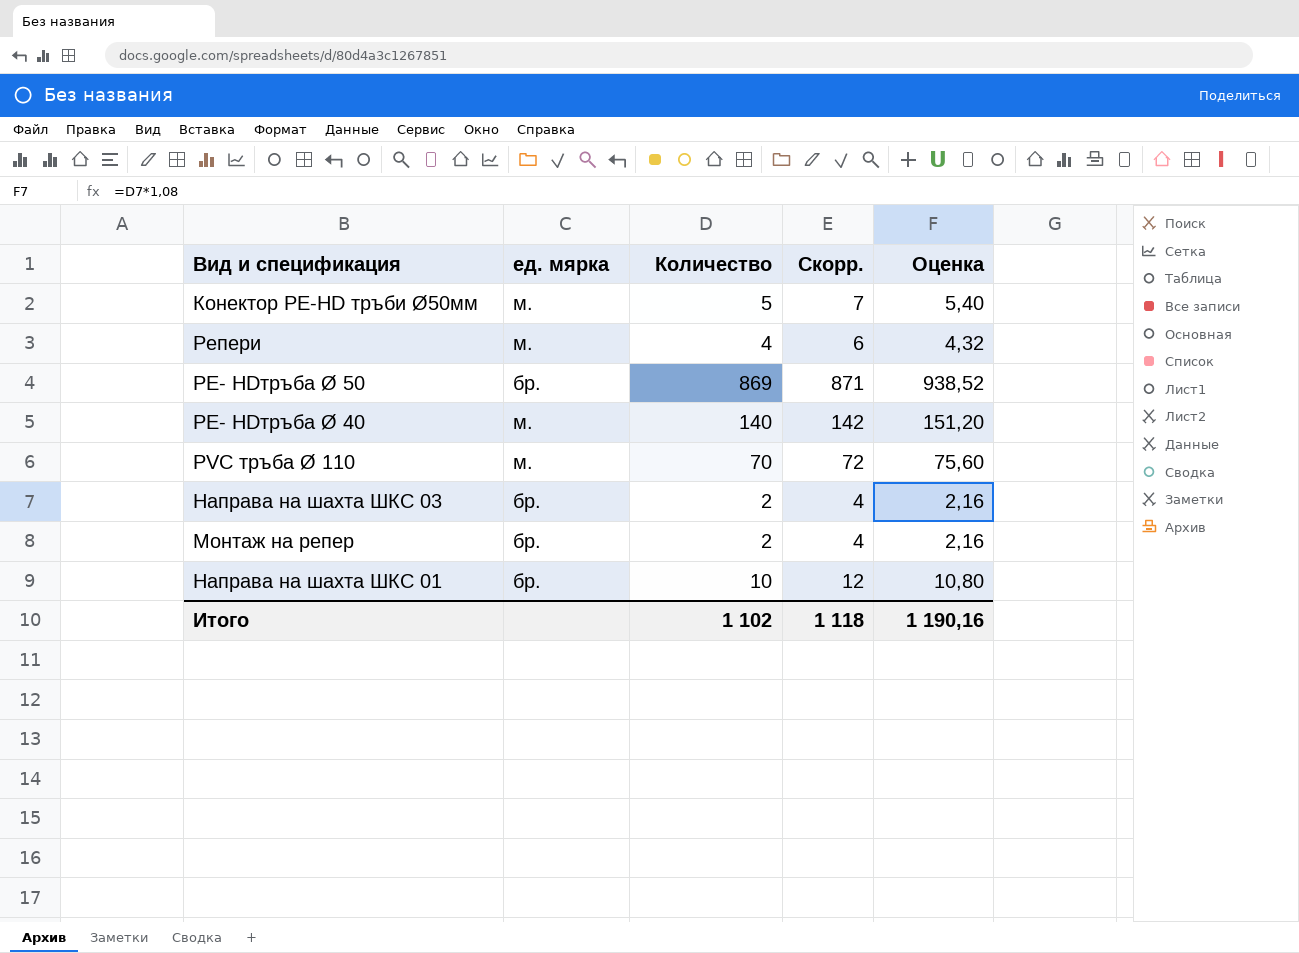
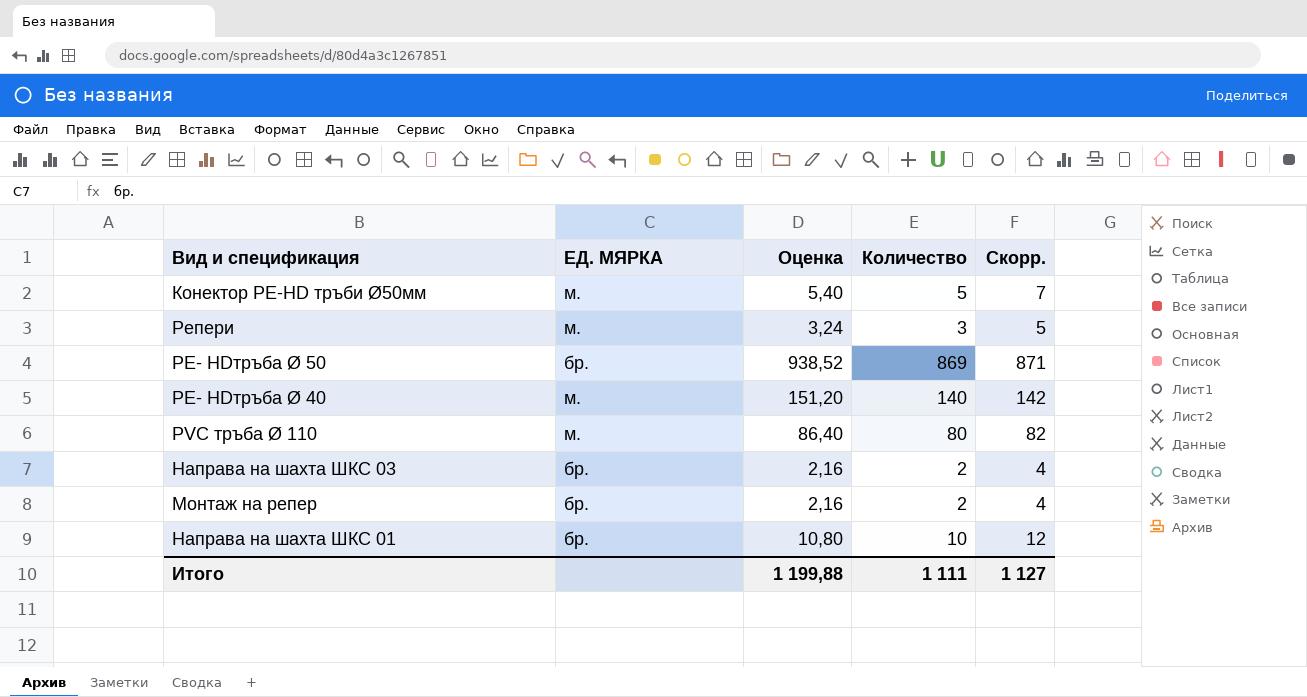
column name: ед. мярка -> ЕД. МЯРКА
column Оценка | position: 5 -> 3
Репери | Оценка: 4,32 -> 3,24
Репери | Количество: 4 -> 3
Репери | Скорр.: 6 -> 5
PVC тръба Ø 110 | Оценка: 75,60 -> 86,40
PVC тръба Ø 110 | Количество: 70 -> 80
PVC тръба Ø 110 | Скорр.: 72 -> 82
Итого | Оценка: 1 190,16 -> 1 199,88
Итого | Количество: 1 102 -> 1 111
Итого | Скорр.: 1 118 -> 1 127

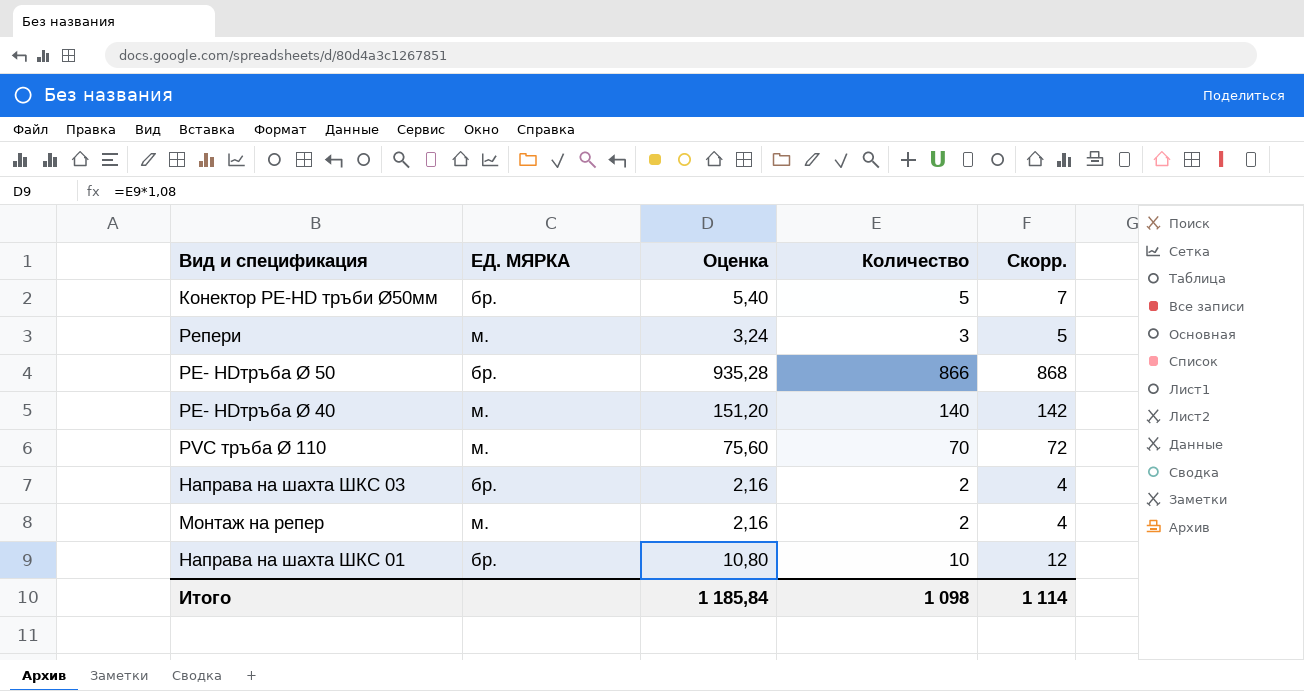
Конектор PE-HD тръби Ø50мм | ЕД. МЯРКА: м. -> бр.
PE- HDтръба Ø 50 | Оценка: 938,52 -> 935,28
PE- HDтръба Ø 50 | Количество: 869 -> 866
PE- HDтръба Ø 50 | Скорр.: 871 -> 868
PVC тръба Ø 110 | Оценка: 86,40 -> 75,60
PVC тръба Ø 110 | Количество: 80 -> 70
PVC тръба Ø 110 | Скорр.: 82 -> 72
Монтаж на репер | ЕД. МЯРКА: бр. -> м.
Итого | Оценка: 1 199,88 -> 1 185,84
Итого | Количество: 1 111 -> 1 098
Итого | Скорр.: 1 127 -> 1 114

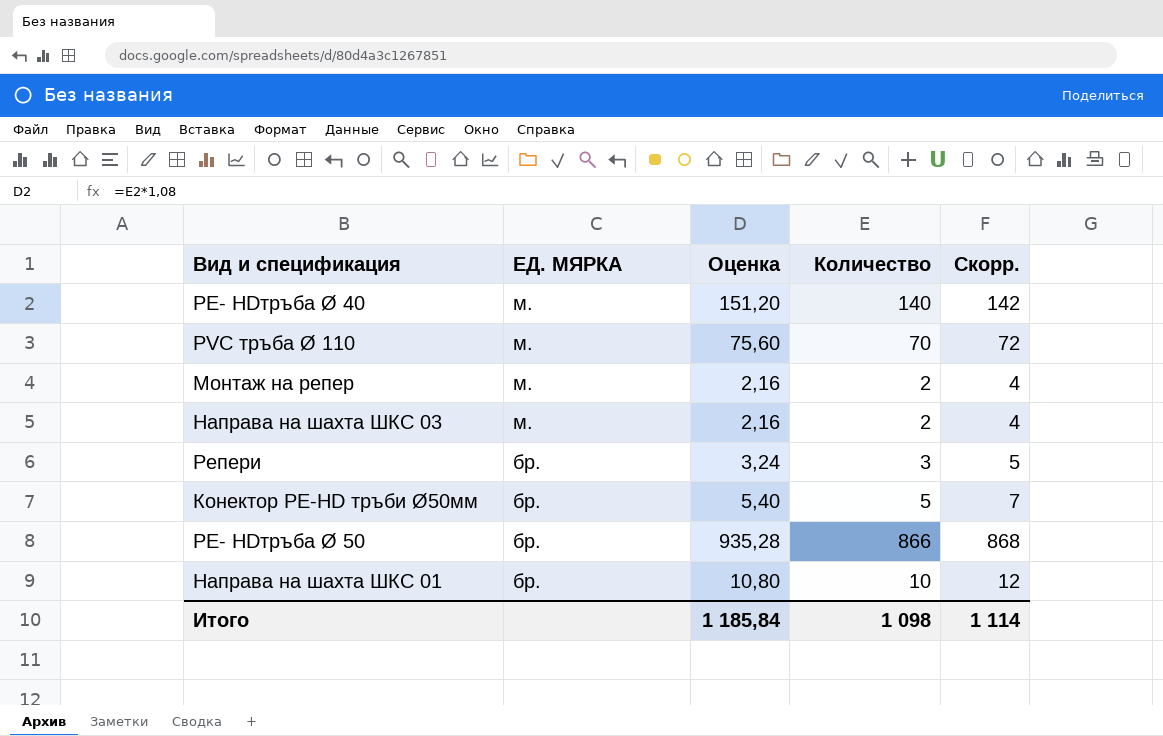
row order: none -> ЕД. МЯРКА descending
Направа на шахта ШКС 03 | ЕД. МЯРКА: бр. -> м.
Репери | ЕД. МЯРКА: м. -> бр.

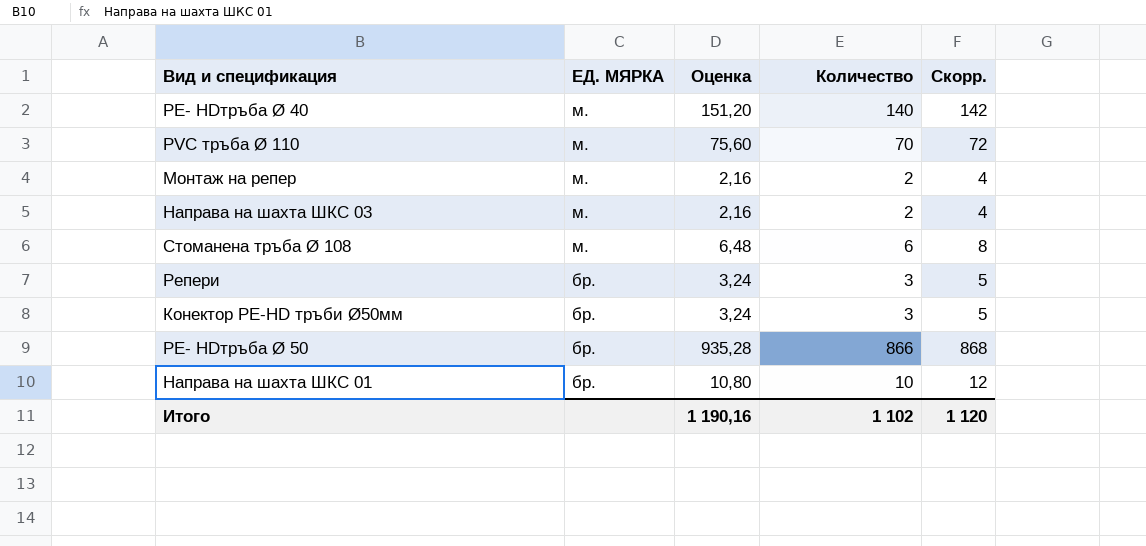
row Стоманена тръба Ø 108: none -> м. | 6,48 | 6 | 8
Конектор PE-HD тръби Ø50мм | Оценка: 5,40 -> 3,24
Конектор PE-HD тръби Ø50мм | Количество: 5 -> 3
Конектор PE-HD тръби Ø50мм | Скорр.: 7 -> 5
Итого | Оценка: 1 185,84 -> 1 190,16
Итого | Количество: 1 098 -> 1 102
Итого | Скорр.: 1 114 -> 1 120

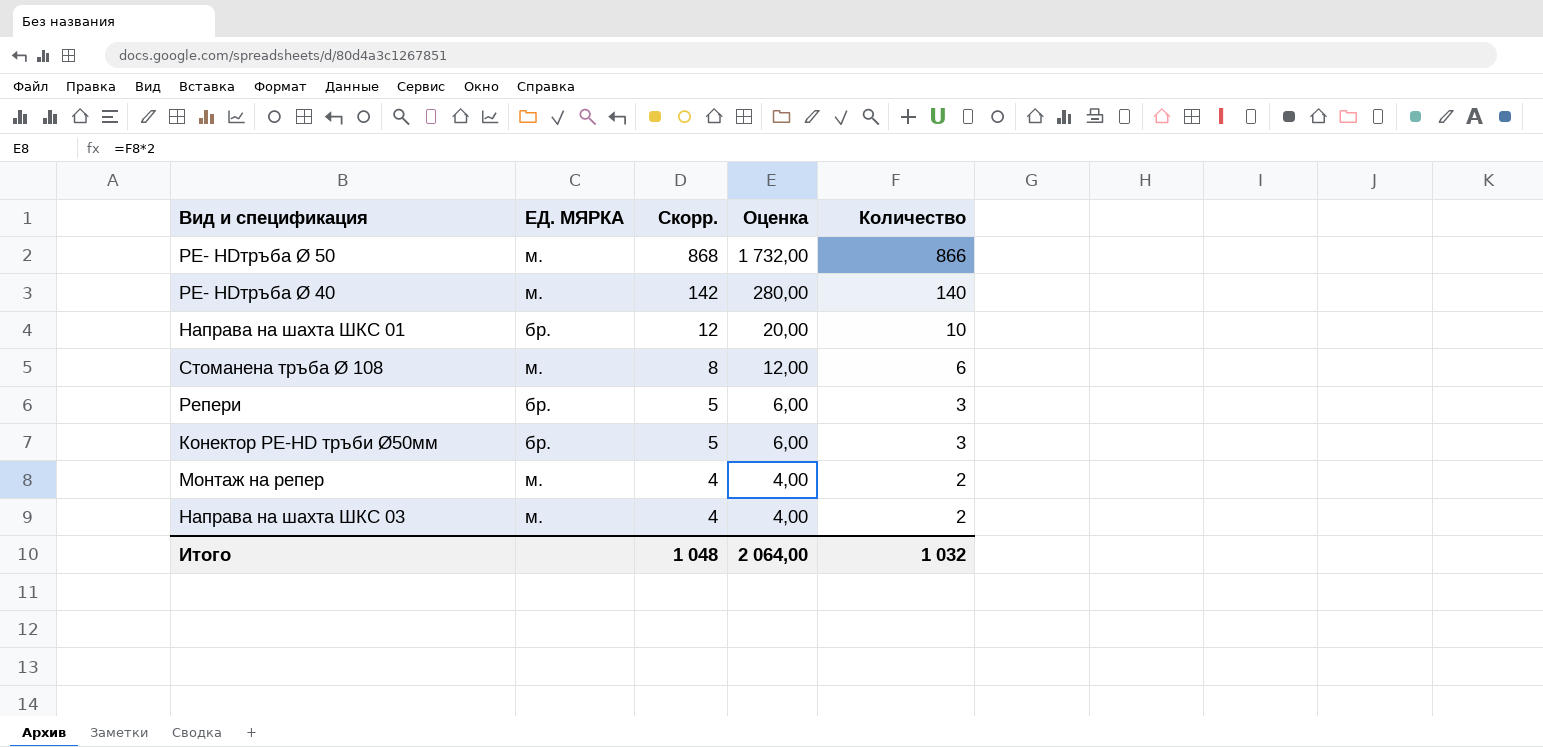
row order: ЕД. МЯРКА descending -> Скорр. descending
column Скорр. | position: 5 -> 3
column Оценка | formula: [Количество] * 1,08 -> [Количество] * 2
row PVC тръба Ø 110: м. | 75,60 | 70 | 72 -> none
PE- HDтръба Ø 50 | ЕД. МЯРКА: бр. -> м.
Итого | Скорр.: 1 120 -> 1 048
Итого | Оценка: 1 190,16 -> 2 064,00
Итого | Количество: 1 102 -> 1 032

